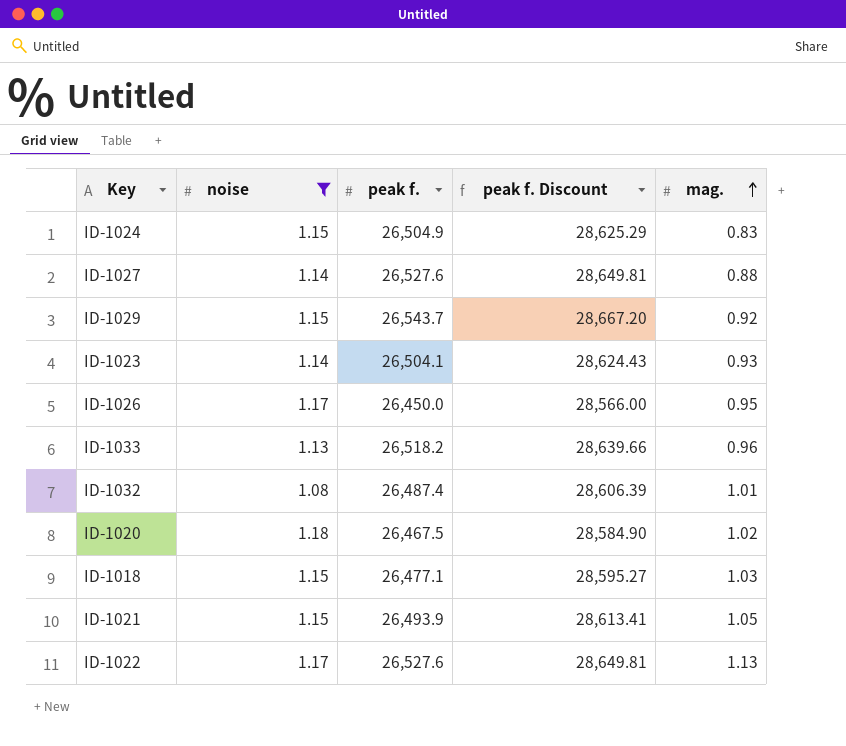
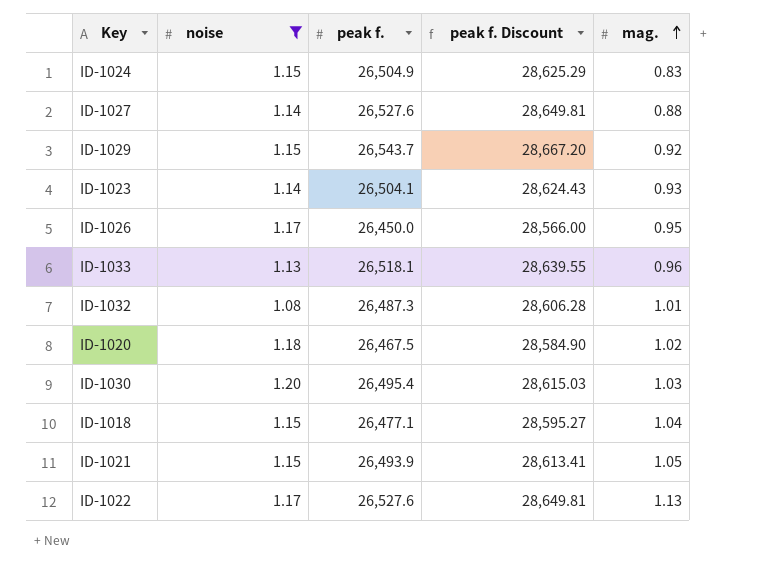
ID-1033 | peak f.: 26,518.2 -> 26,518.1
ID-1033 | peak f. Discount: 28,639.66 -> 28,639.55
ID-1032 | peak f.: 26,487.4 -> 26,487.3
ID-1032 | peak f. Discount: 28,606.39 -> 28,606.28
row ID-1030: none -> 1.20 | 26,495.4 | 28,615.03 | 1.03
ID-1018 | mag.: 1.03 -> 1.04

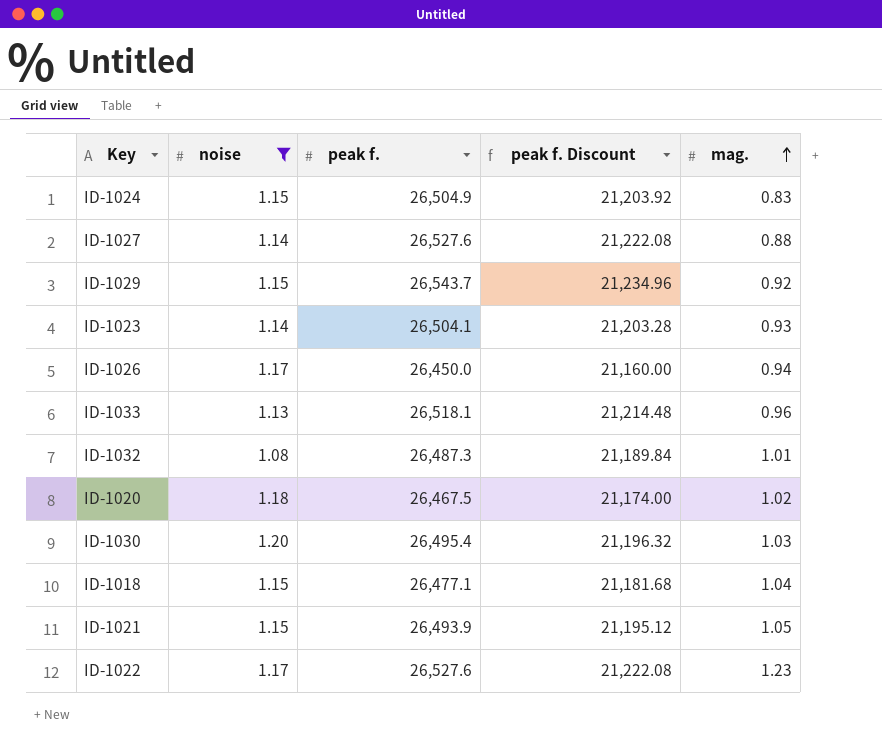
column peak f. Discount | formula: [peak f.] * 1.08 -> [peak f.] * 0.8
ID-1026 | mag.: 0.95 -> 0.94
ID-1022 | mag.: 1.13 -> 1.23

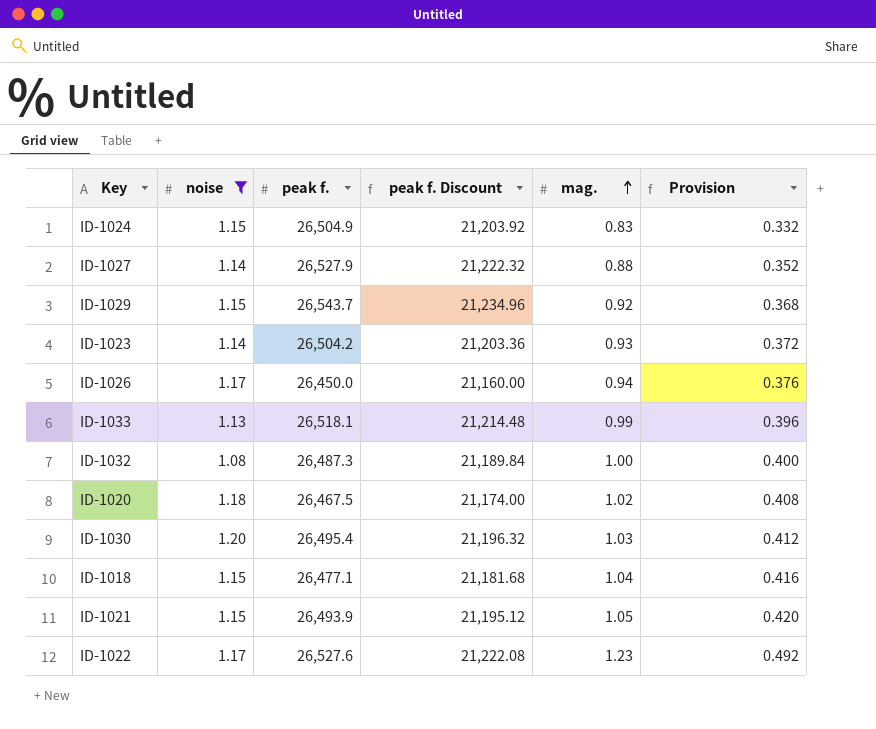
column Provision | formula: none -> [mag.] * 0.4
ID-1027 | peak f.: 26,527.6 -> 26,527.9
ID-1027 | peak f. Discount: 21,222.08 -> 21,222.32
ID-1023 | peak f.: 26,504.1 -> 26,504.2
ID-1023 | peak f. Discount: 21,203.28 -> 21,203.36
ID-1033 | mag.: 0.96 -> 0.99
ID-1032 | mag.: 1.01 -> 1.00

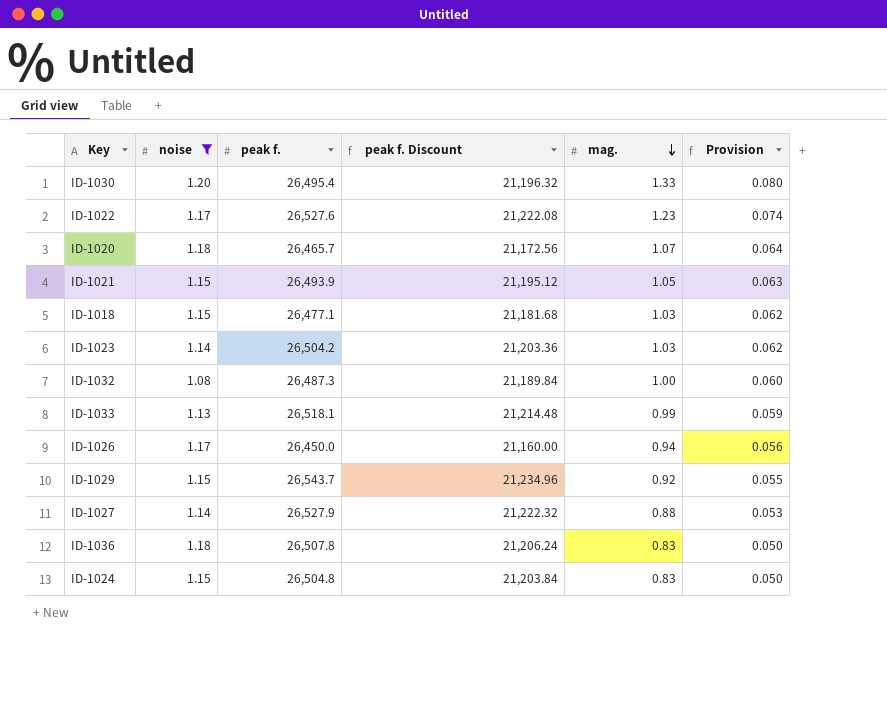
row order: mag. ascending -> mag. descending
column Provision | formula: [mag.] * 0.4 -> [mag.] * 0.06
ID-1030 | mag.: 1.03 -> 1.33
ID-1020 | peak f.: 26,467.5 -> 26,465.7
ID-1020 | peak f. Discount: 21,174.00 -> 21,172.56
ID-1020 | mag.: 1.02 -> 1.07
ID-1018 | mag.: 1.04 -> 1.03
ID-1023 | mag.: 0.93 -> 1.03
row ID-1036: none -> 1.18 | 26,507.8 | 21,206.24 | 0.83 | 0.050
ID-1024 | peak f.: 26,504.9 -> 26,504.8
ID-1024 | peak f. Discount: 21,203.92 -> 21,203.84

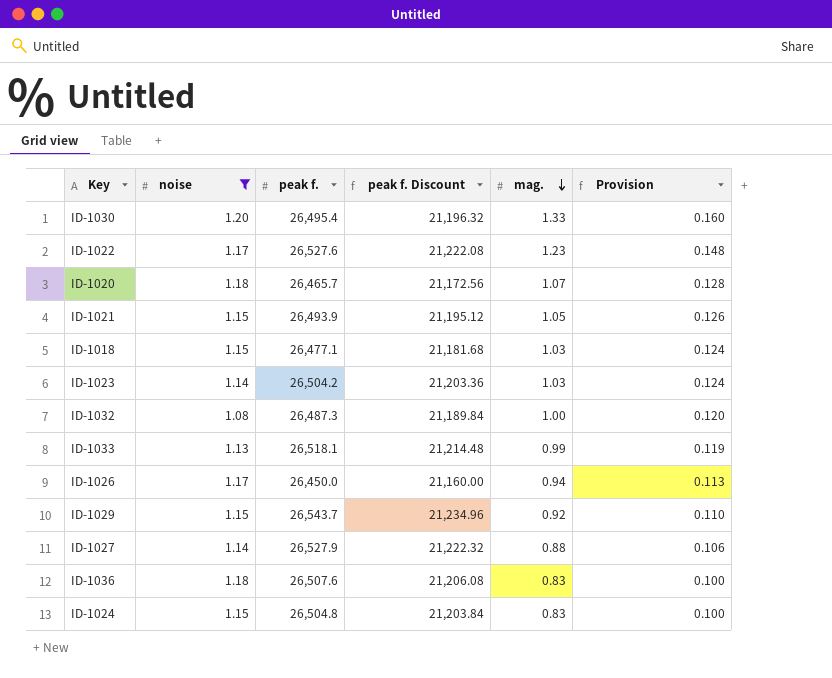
column Provision | formula: [mag.] * 0.06 -> [mag.] * 0.12
ID-1036 | peak f.: 26,507.8 -> 26,507.6
ID-1036 | peak f. Discount: 21,206.24 -> 21,206.08

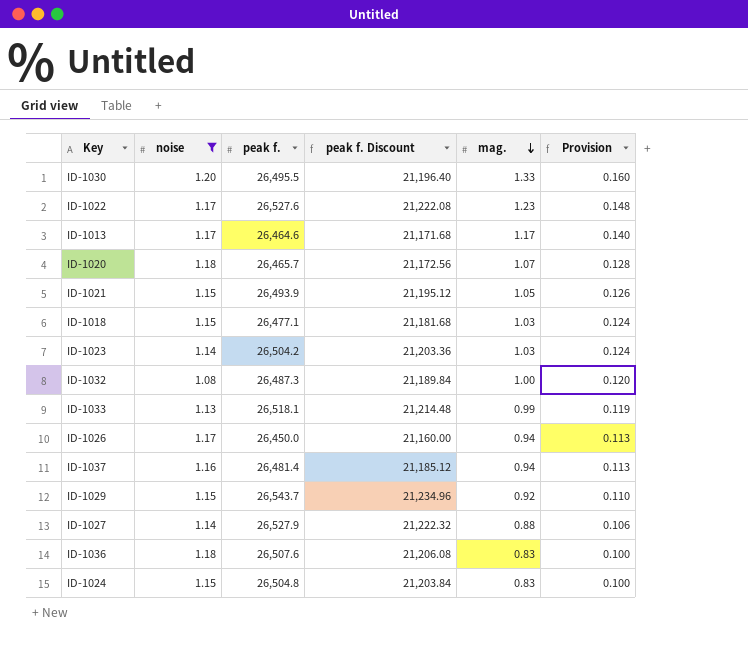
ID-1030 | peak f.: 26,495.4 -> 26,495.5
ID-1030 | peak f. Discount: 21,196.32 -> 21,196.40
row ID-1013: none -> 1.17 | 26,464.6 | 21,171.68 | 1.17 | 0.140
row ID-1037: none -> 1.16 | 26,481.4 | 21,185.12 | 0.94 | 0.113

